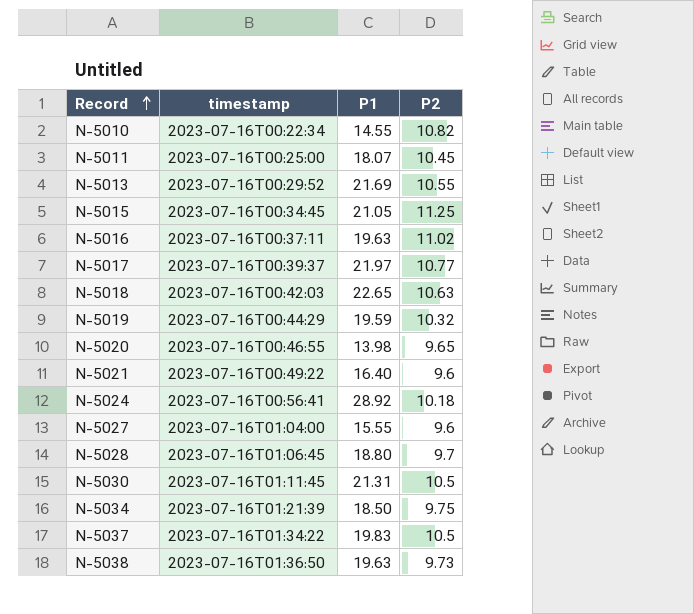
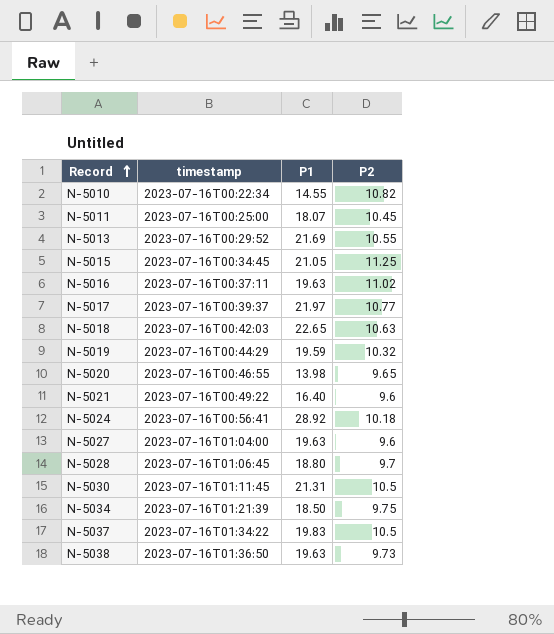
N-5027 | P1: 15.55 -> 19.63

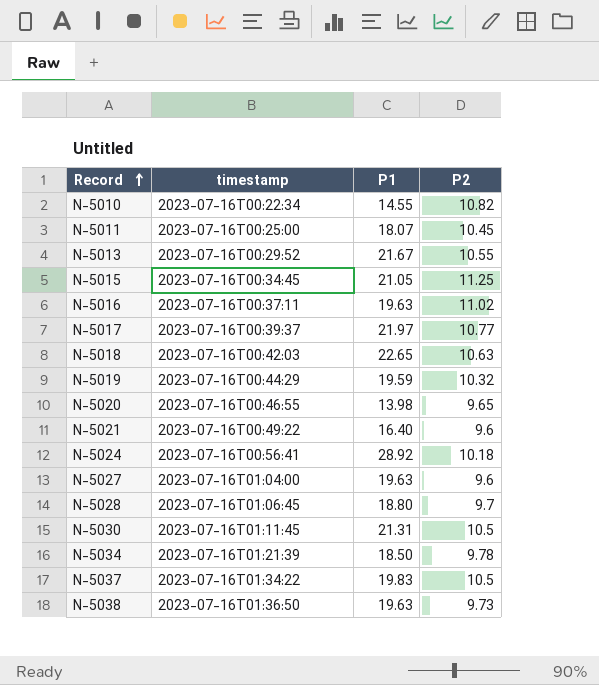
N-5013 | P1: 21.69 -> 21.67
N-5034 | P2: 9.75 -> 9.78

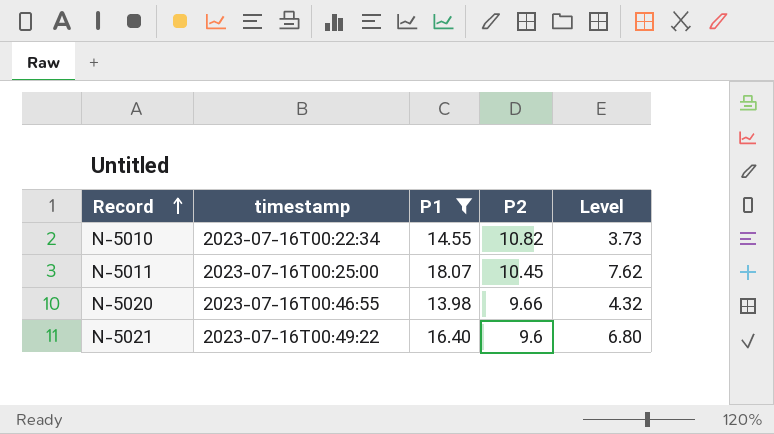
filter: none -> P1 <= 18.07
column Level | formula: none -> [P1] - [P2]
N-5020 | P2: 9.65 -> 9.66

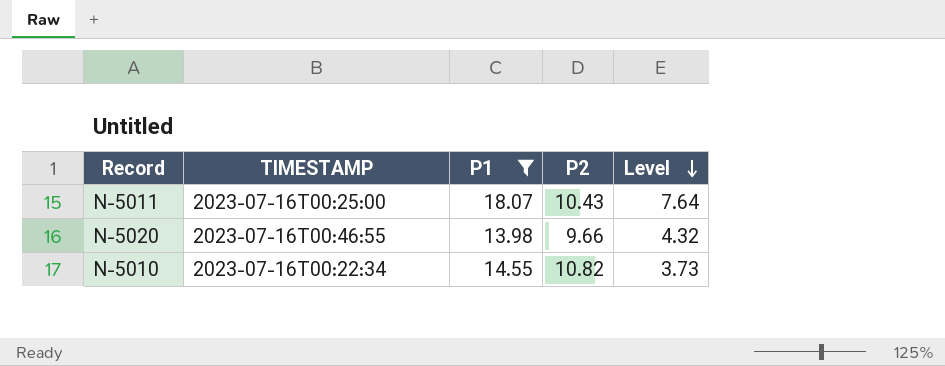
row order: Record ascending -> Level descending
column name: timestamp -> TIMESTAMP
row N-5021: 2023-07-16T00:49:22 | 16.40 | 9.6 | 6.80 -> none
N-5011 | P2: 10.45 -> 10.43
N-5011 | Level: 7.62 -> 7.64

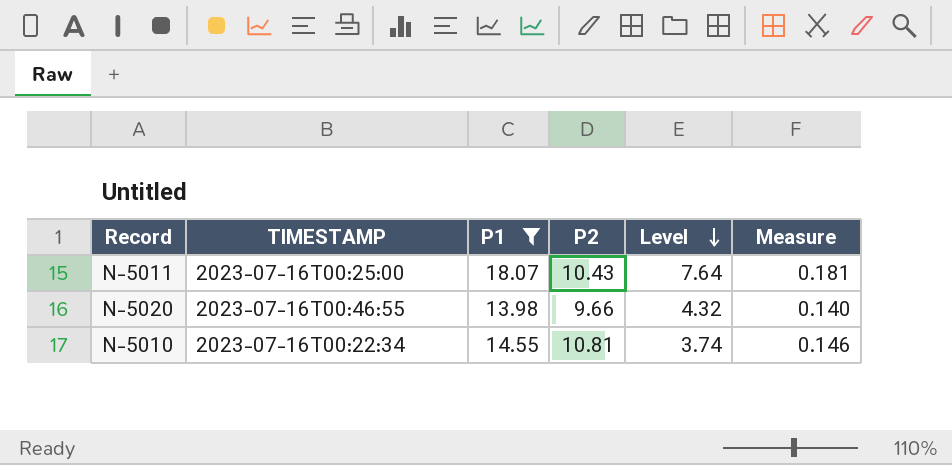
column Measure | formula: none -> [P1] * 0.01
N-5010 | P2: 10.82 -> 10.81
N-5010 | Level: 3.73 -> 3.74

